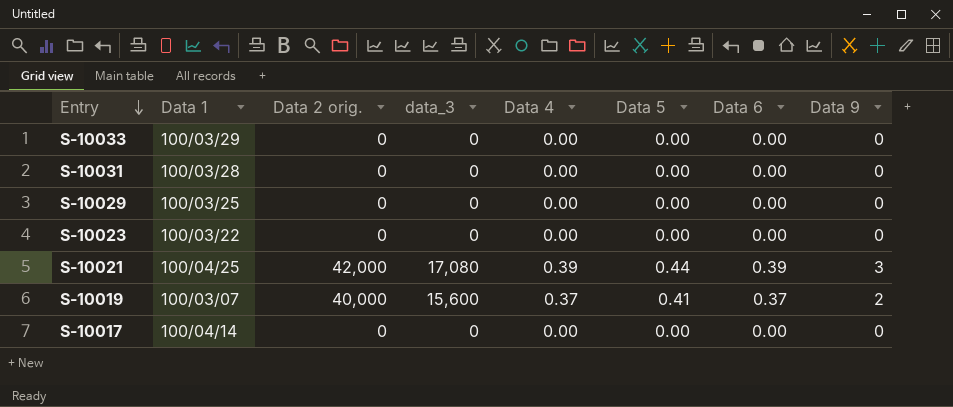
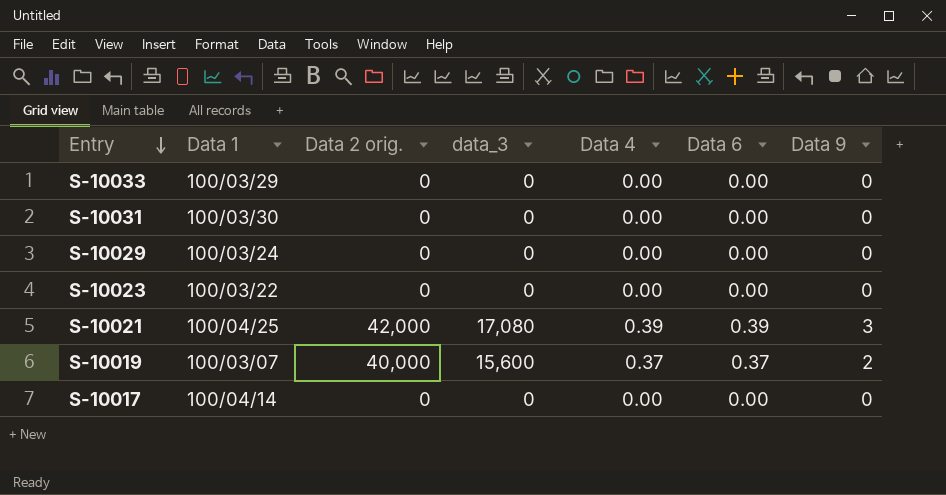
column Data 5 | position: 6 -> none
S-10031 | Data 1: 100/03/28 -> 100/03/30
S-10029 | Data 1: 100/03/25 -> 100/03/24

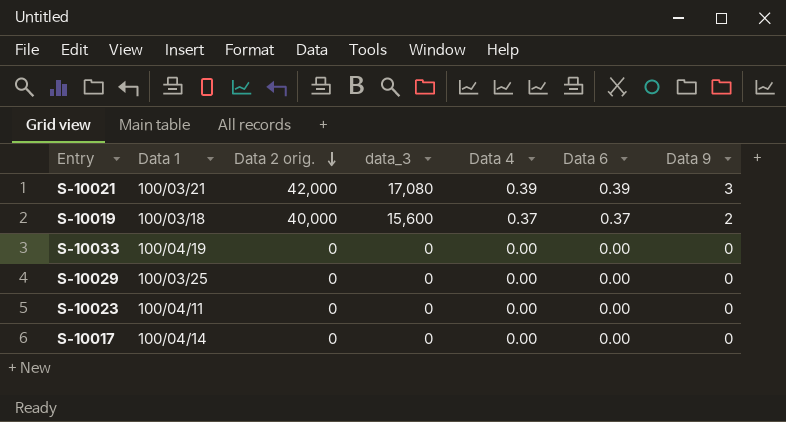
row order: Entry descending -> Data 2 orig. descending
row S-10031: 100/03/30 | 0 | 0 | 0.00 | 0.00 | 0 -> none
S-10021 | Data 1: 100/04/25 -> 100/03/21
S-10019 | Data 1: 100/03/07 -> 100/03/18
S-10033 | Data 1: 100/03/29 -> 100/04/19
S-10029 | Data 1: 100/03/24 -> 100/03/25
S-10023 | Data 1: 100/03/22 -> 100/04/11

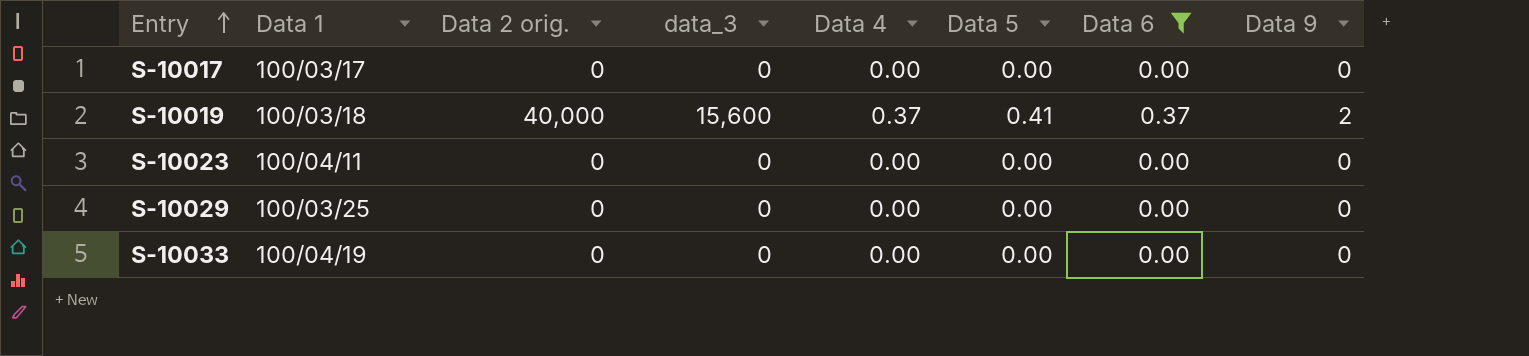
filter: none -> Data 6 != 0.39
row order: Data 2 orig. descending -> Entry ascending
column Data 5 | position: none -> 6
S-10017 | Data 1: 100/04/14 -> 100/03/17

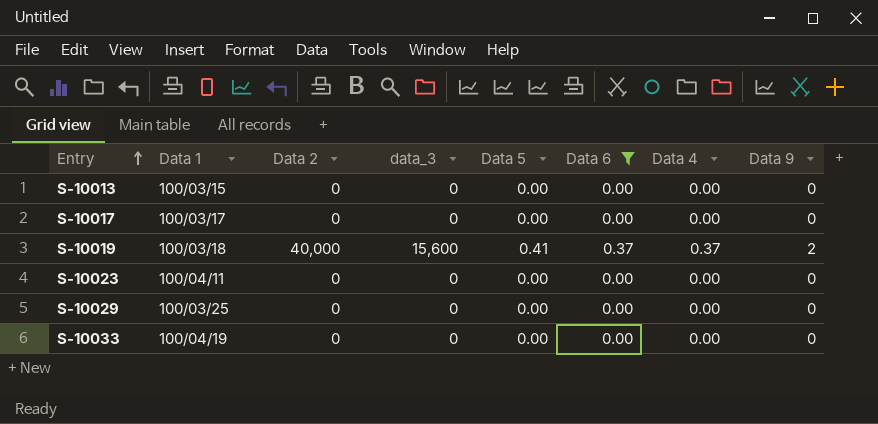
column name: Data 2 orig. -> Data 2
column Data 4 | position: 5 -> 7
row S-10013: none -> 100/03/15 | 0 | 0 | 0.00 | 0.00 | 0.00 | 0

